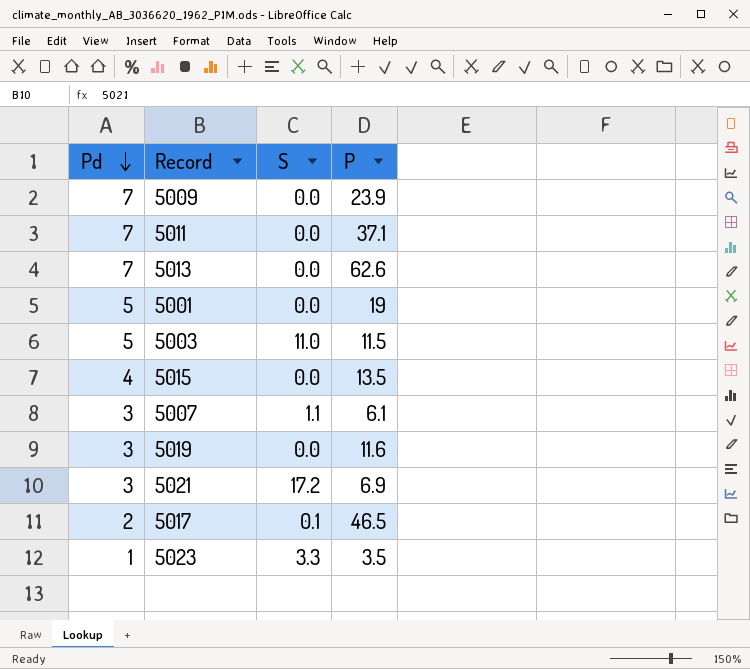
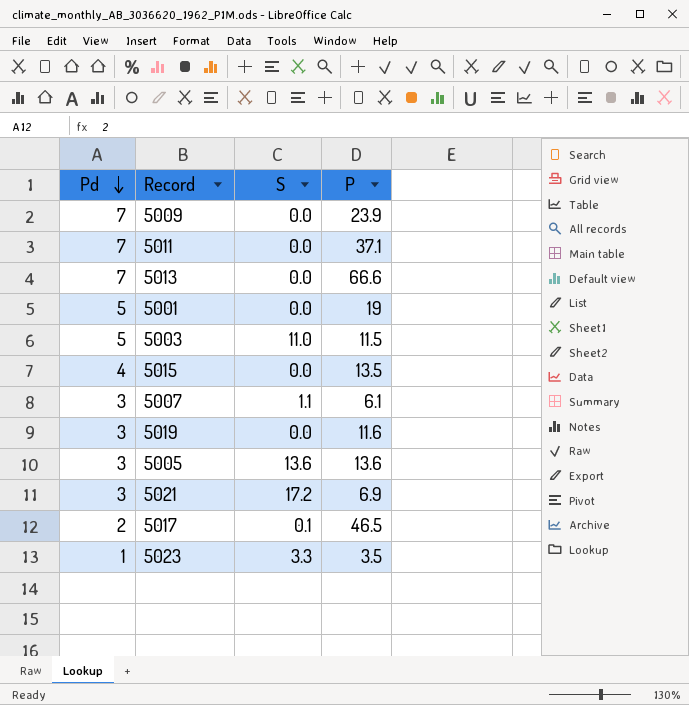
5013 | P: 62.6 -> 66.6
row 5005: none -> 3 | 13.6 | 13.6

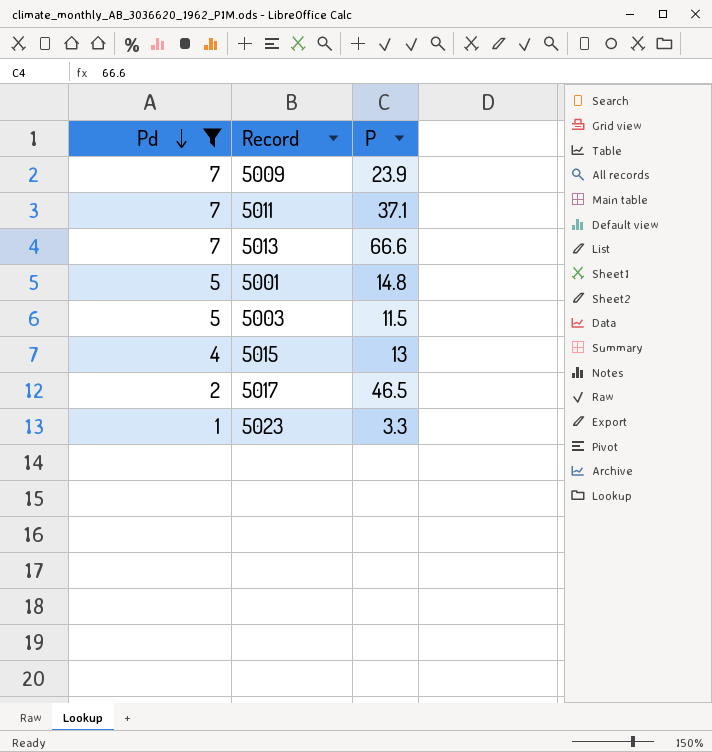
filter: none -> Pd != 3
column S | position: 3 -> none
5001 | P: 19 -> 14.8
5015 | P: 13.5 -> 13
5023 | P: 3.5 -> 3.3

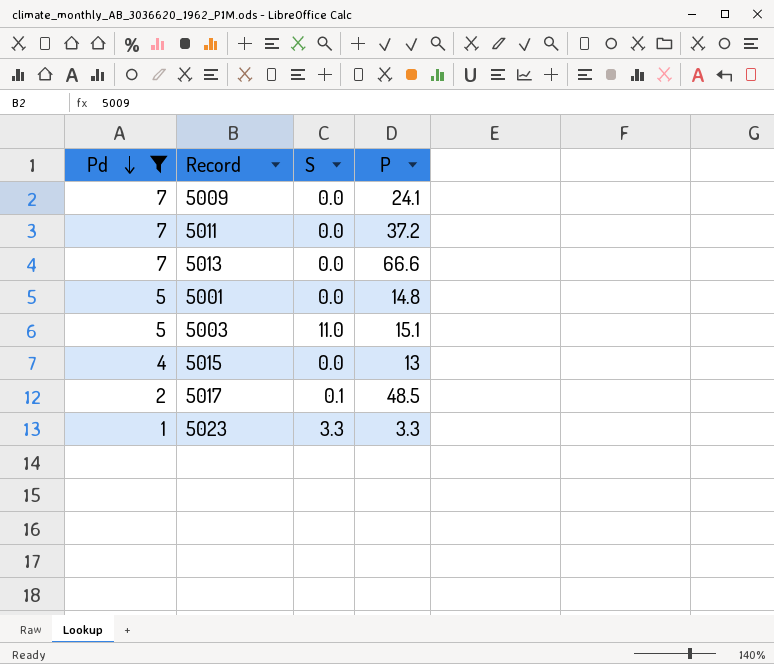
column S | position: none -> 3
5009 | P: 23.9 -> 24.1
5011 | P: 37.1 -> 37.2
5003 | P: 11.5 -> 15.1
5017 | P: 46.5 -> 48.5

